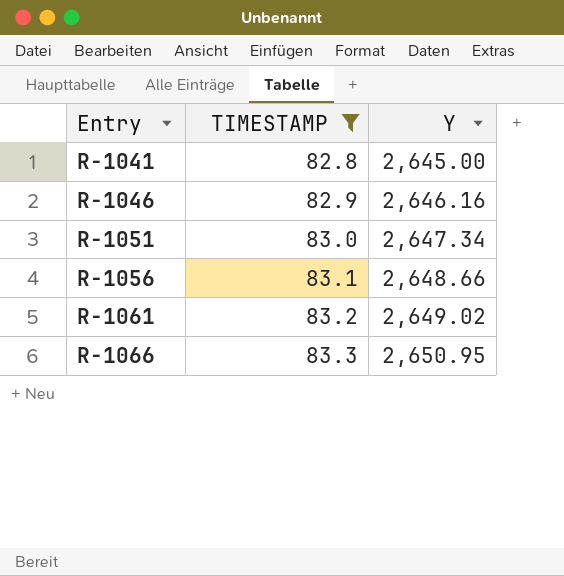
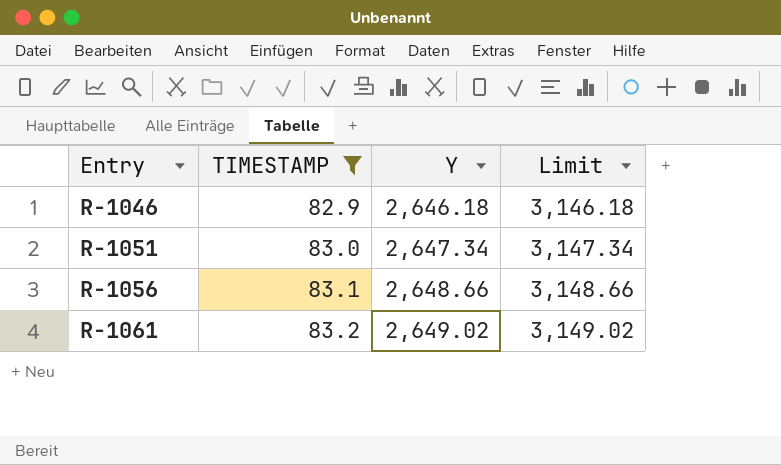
column Limit | formula: none -> [Y] + 500
row R-1041: 82.8 | 2,645.00 -> none
row R-1066: 83.3 | 2,650.95 -> none
R-1046 | Y: 2,646.16 -> 2,646.18

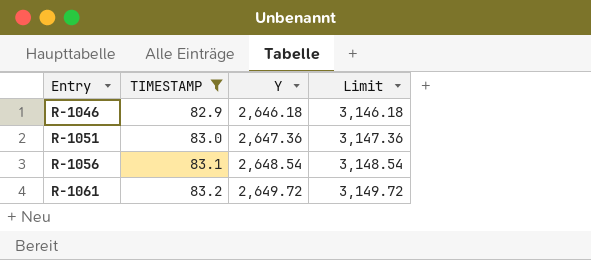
R-1051 | Y: 2,647.34 -> 2,647.36
R-1051 | Limit: 3,147.34 -> 3,147.36
R-1056 | Y: 2,648.66 -> 2,648.54
R-1056 | Limit: 3,148.66 -> 3,148.54
R-1061 | Y: 2,649.02 -> 2,649.72
R-1061 | Limit: 3,149.02 -> 3,149.72

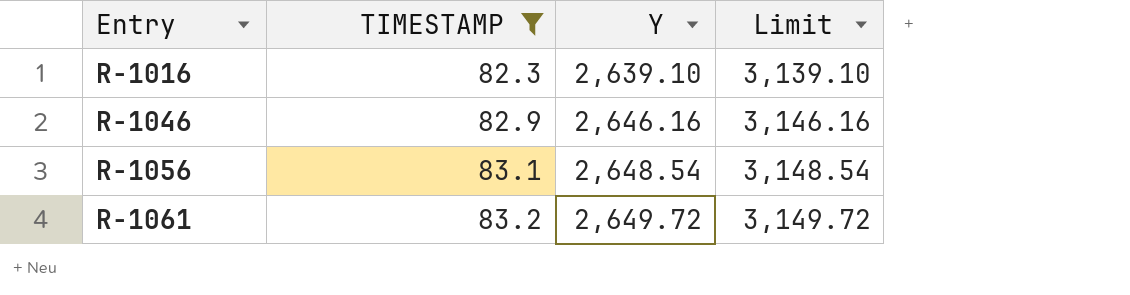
row R-1051: 83.0 | 2,647.36 | 3,147.36 -> none
row R-1016: none -> 82.3 | 2,639.10 | 3,139.10
R-1046 | Y: 2,646.18 -> 2,646.16
R-1046 | Limit: 3,146.18 -> 3,146.16

